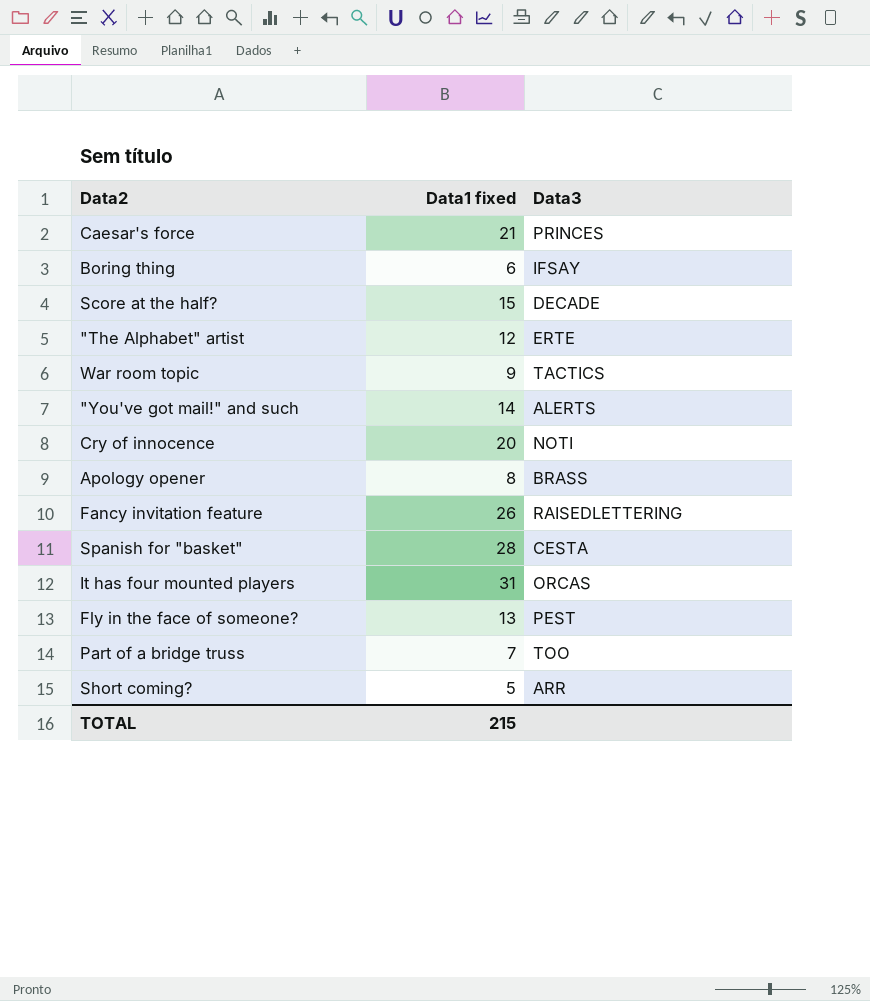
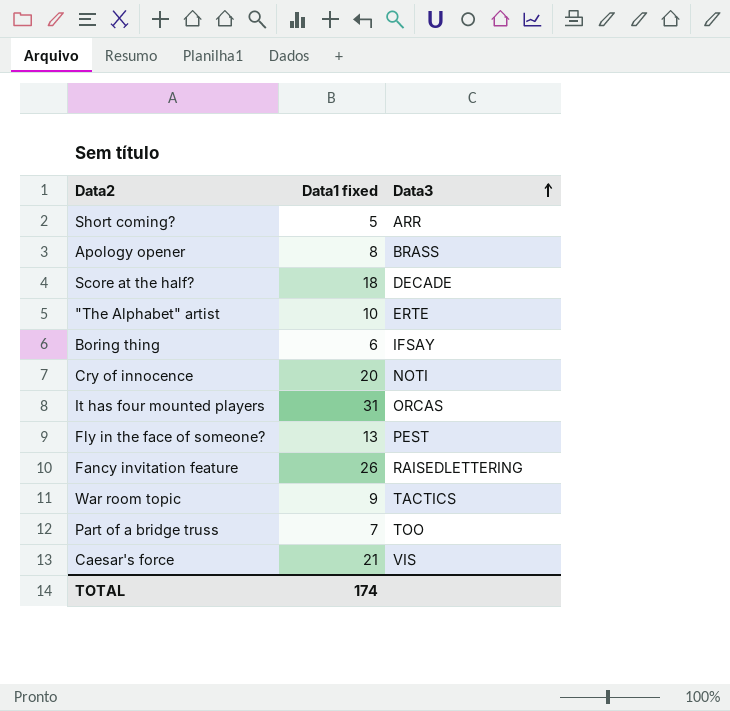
row order: none -> Data3 ascending
row "You've got mail!" and such: 14 | ALERTS -> none
row Spanish for "basket": 28 | CESTA -> none
Score at the half? | Data1 fixed: 15 -> 18
"The Alphabet" artist | Data1 fixed: 12 -> 10
Caesar's force | Data3: PRINCES -> VIS
TOTAL | Data1 fixed: 215 -> 174

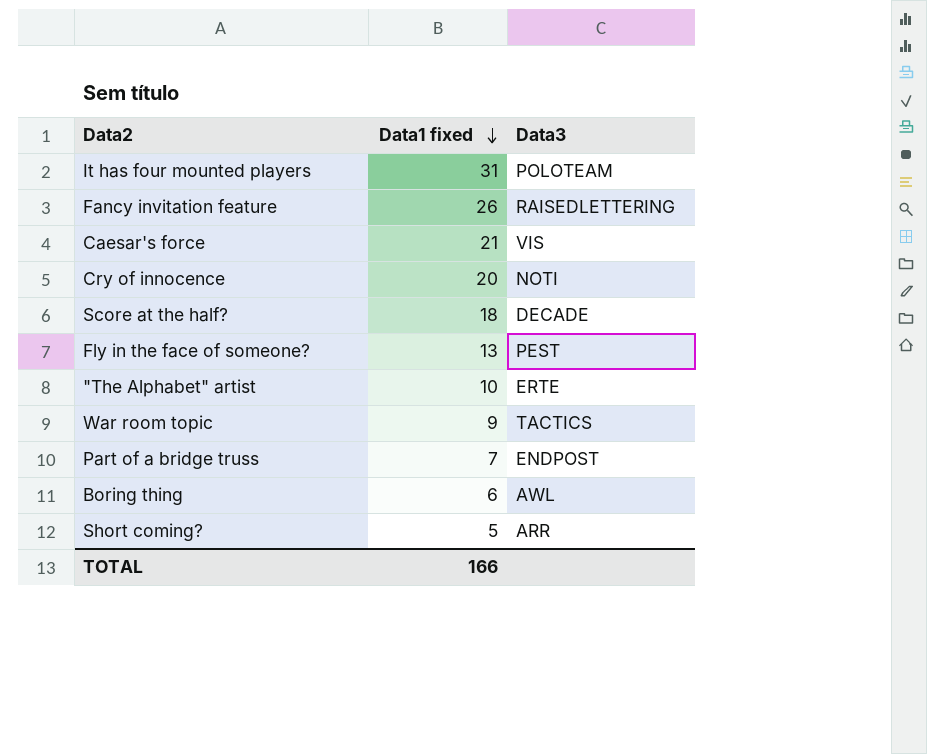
row order: Data3 ascending -> Data1 fixed descending
row Apology opener: 8 | BRASS -> none
It has four mounted players | Data3: ORCAS -> POLOTEAM
Part of a bridge truss | Data3: TOO -> ENDPOST
Boring thing | Data3: IFSAY -> AWL
TOTAL | Data1 fixed: 174 -> 166

